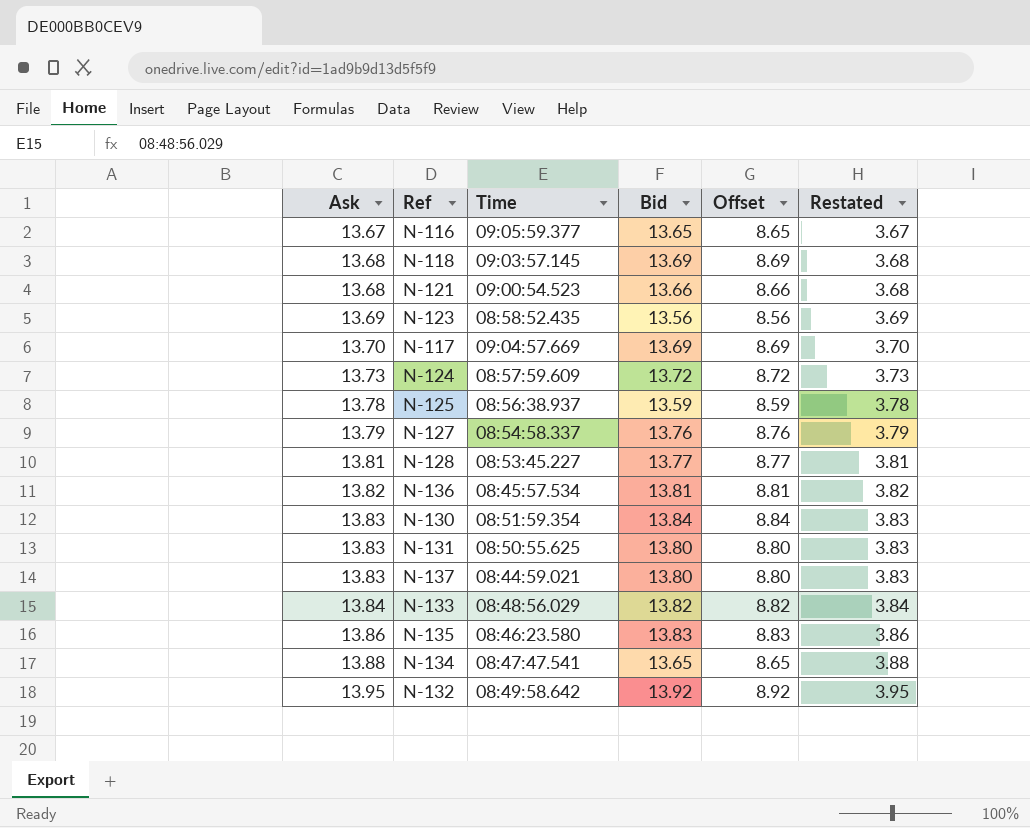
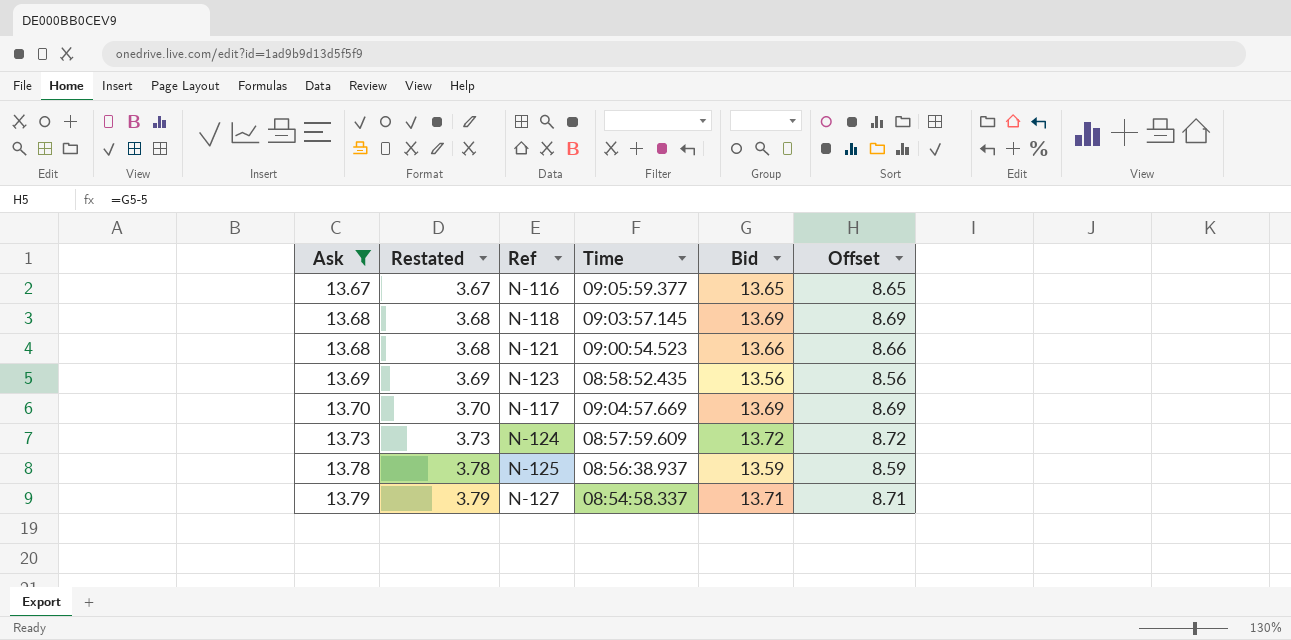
filter: none -> Ask <= 13.79
column Restated | position: 6 -> 2
N-127 | Bid: 13.76 -> 13.71
N-127 | Offset: 8.76 -> 8.71

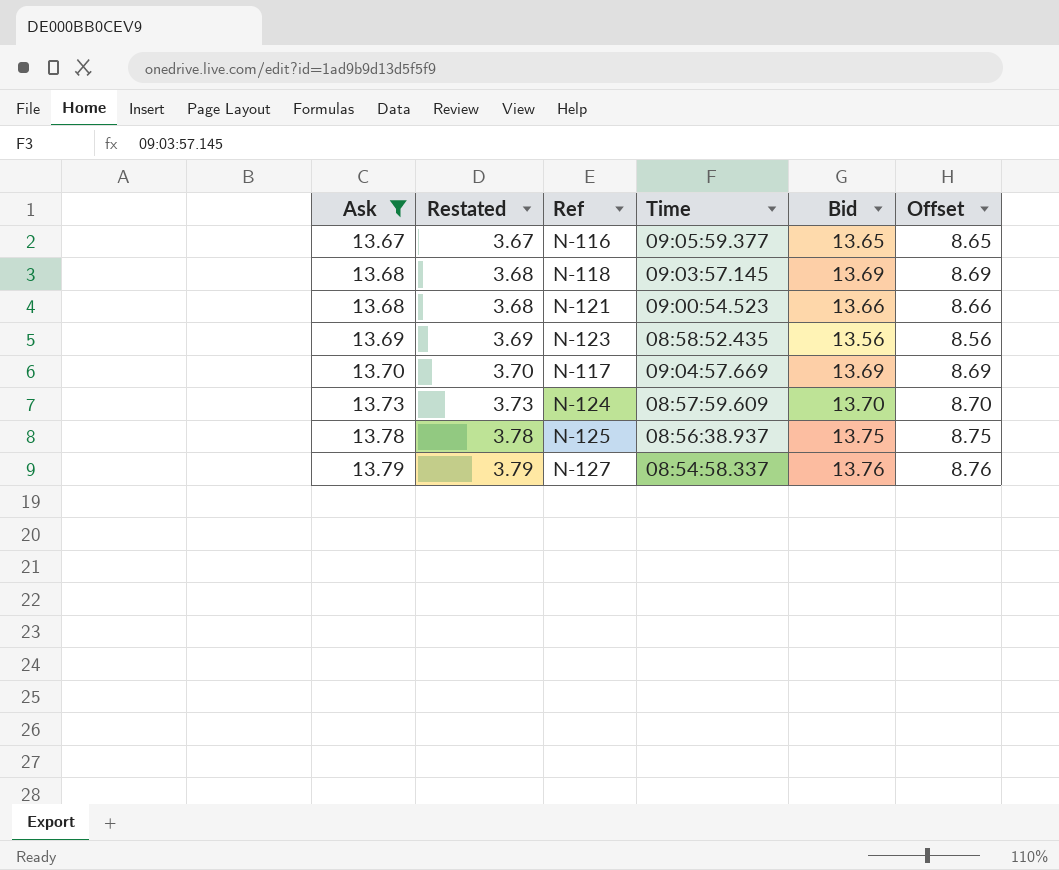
N-124 | Bid: 13.72 -> 13.70
N-124 | Offset: 8.72 -> 8.70
N-125 | Bid: 13.59 -> 13.75
N-125 | Offset: 8.59 -> 8.75
N-127 | Bid: 13.71 -> 13.76
N-127 | Offset: 8.71 -> 8.76

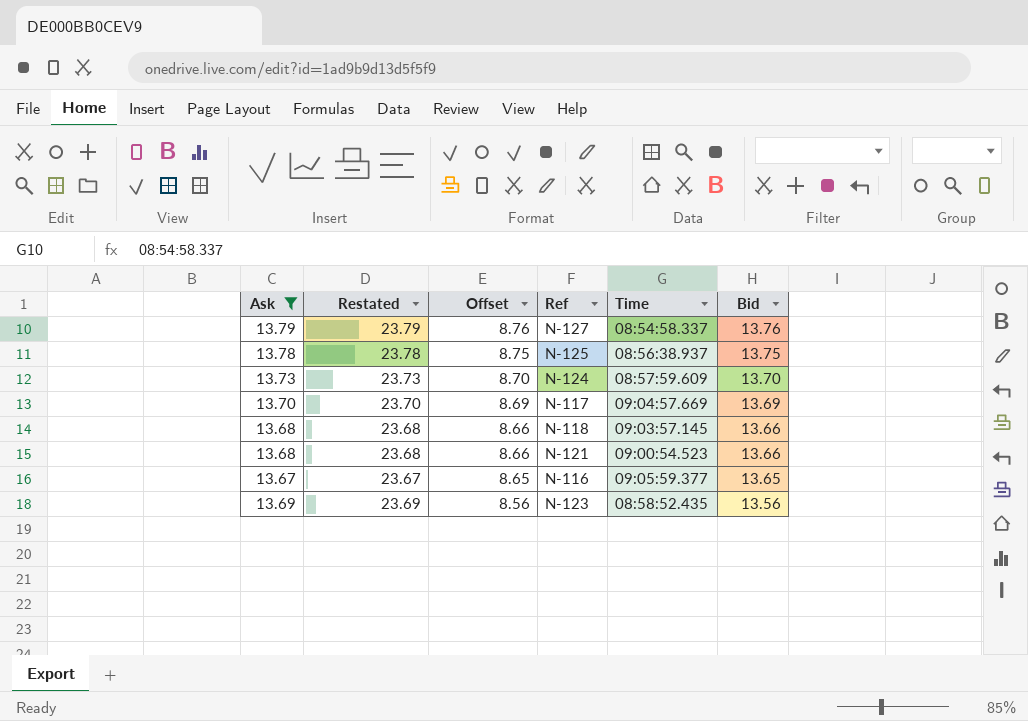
row order: Ask ascending -> Offset descending
column Restated | formula: [Ask] - 10 -> [Ask] + 10
column Offset | position: 6 -> 3
N-118 | Offset: 8.69 -> 8.66
N-118 | Bid: 13.69 -> 13.66

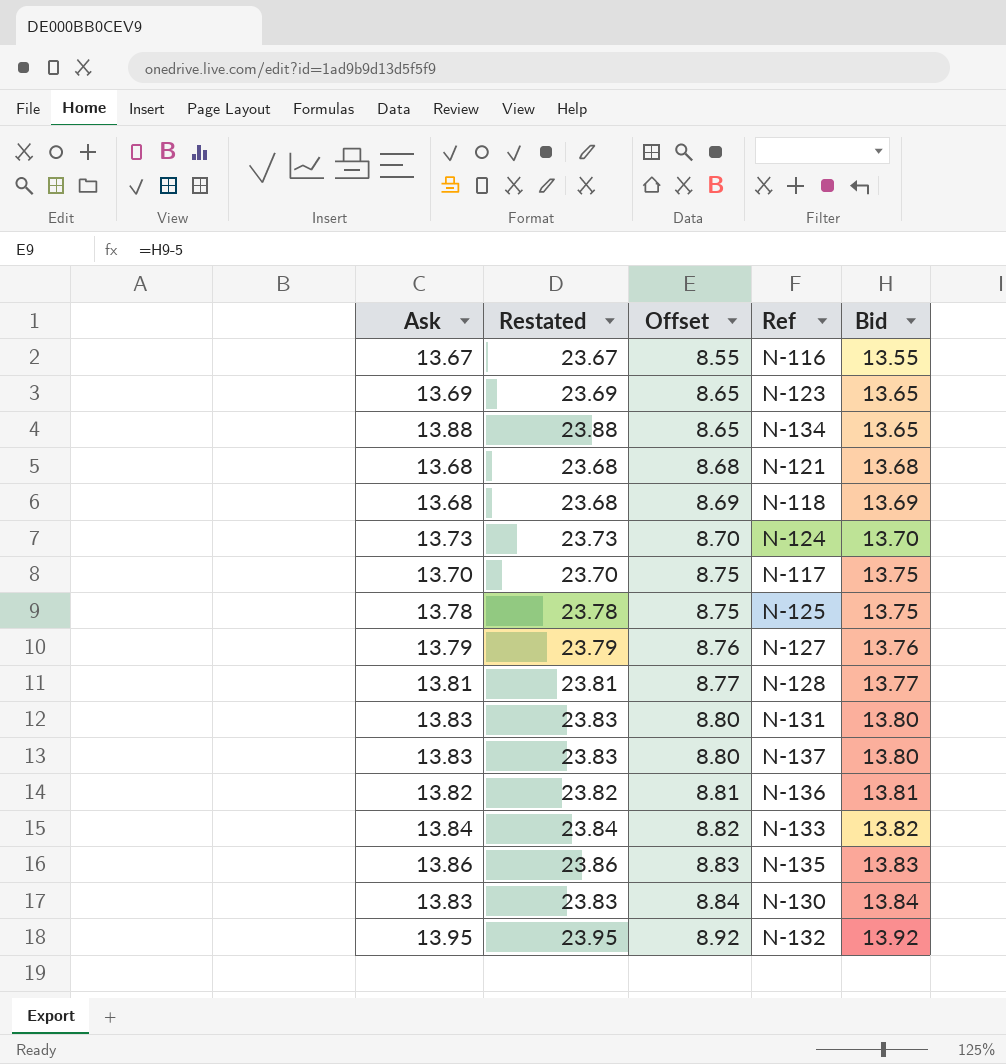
filter: Ask <= 13.79 -> none
row order: Offset descending -> Offset ascending
column Time | position: 5 -> none
N-116 | Offset: 8.65 -> 8.55
N-116 | Bid: 13.65 -> 13.55
N-123 | Offset: 8.56 -> 8.65
N-123 | Bid: 13.56 -> 13.65
N-121 | Offset: 8.66 -> 8.68
N-121 | Bid: 13.66 -> 13.68
N-118 | Offset: 8.66 -> 8.69
N-118 | Bid: 13.66 -> 13.69
N-117 | Offset: 8.69 -> 8.75
N-117 | Bid: 13.69 -> 13.75

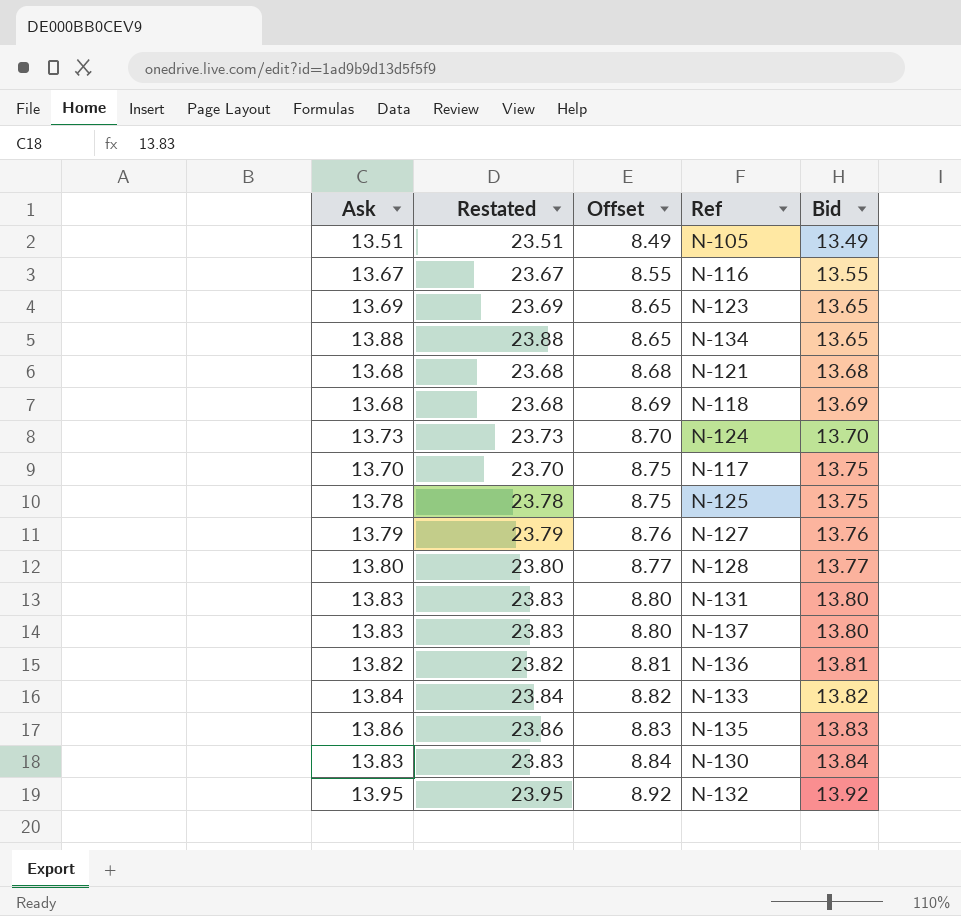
row N-105: none -> 13.51 | 23.51 | 8.49 | 13.49
N-128 | Ask: 13.81 -> 13.80
N-128 | Restated: 23.81 -> 23.80

